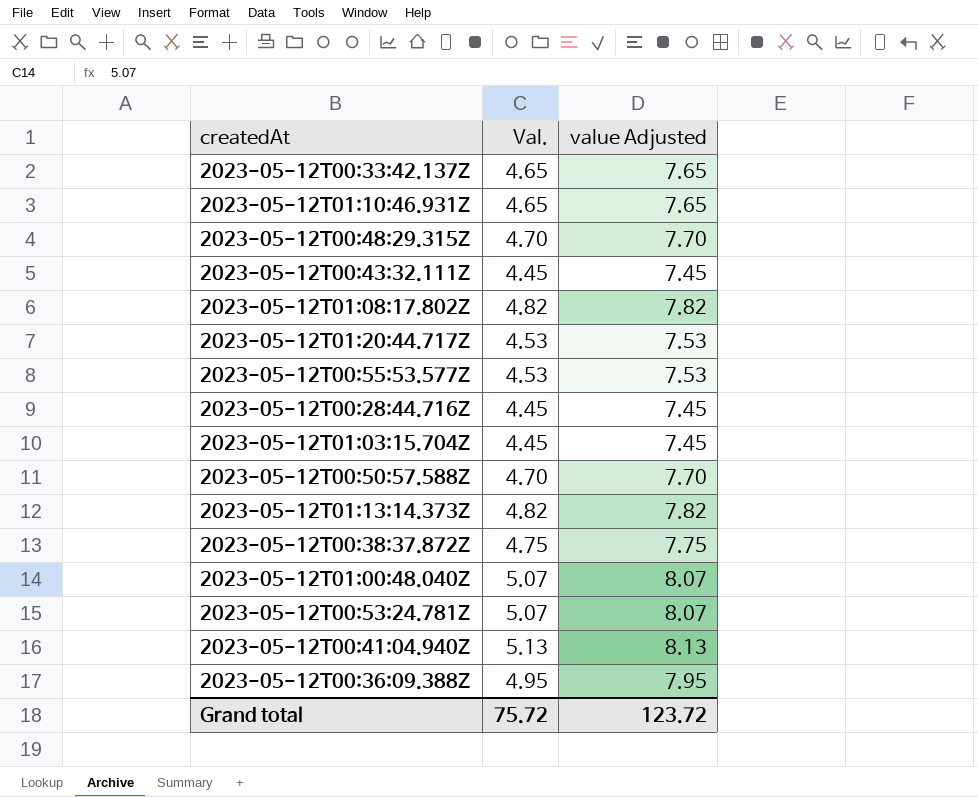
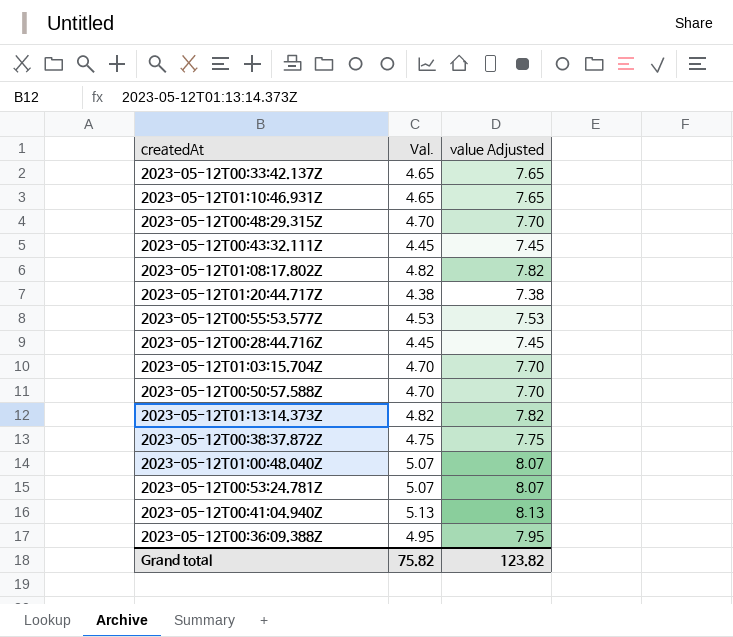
2023-05-12T01:20:44.717Z | Val.: 4.53 -> 4.38
2023-05-12T01:20:44.717Z | value Adjusted: 7.53 -> 7.38
2023-05-12T01:03:15.704Z | Val.: 4.45 -> 4.70
2023-05-12T01:03:15.704Z | value Adjusted: 7.45 -> 7.70
Grand total | Val.: 75.72 -> 75.82
Grand total | value Adjusted: 123.72 -> 123.82

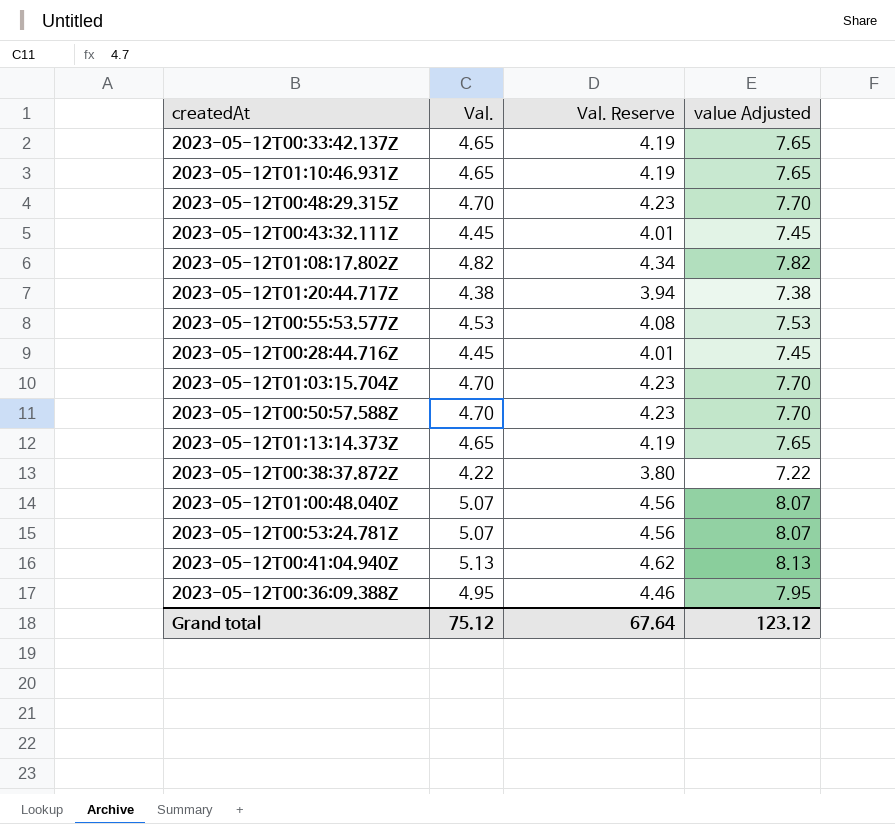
column Val. Reserve | formula: none -> [Val.] * 0.9
2023-05-12T01:13:14.373Z | Val.: 4.82 -> 4.65
2023-05-12T01:13:14.373Z | value Adjusted: 7.82 -> 7.65
2023-05-12T00:38:37.872Z | Val.: 4.75 -> 4.22
2023-05-12T00:38:37.872Z | value Adjusted: 7.75 -> 7.22
Grand total | Val.: 75.82 -> 75.12
Grand total | value Adjusted: 123.82 -> 123.12

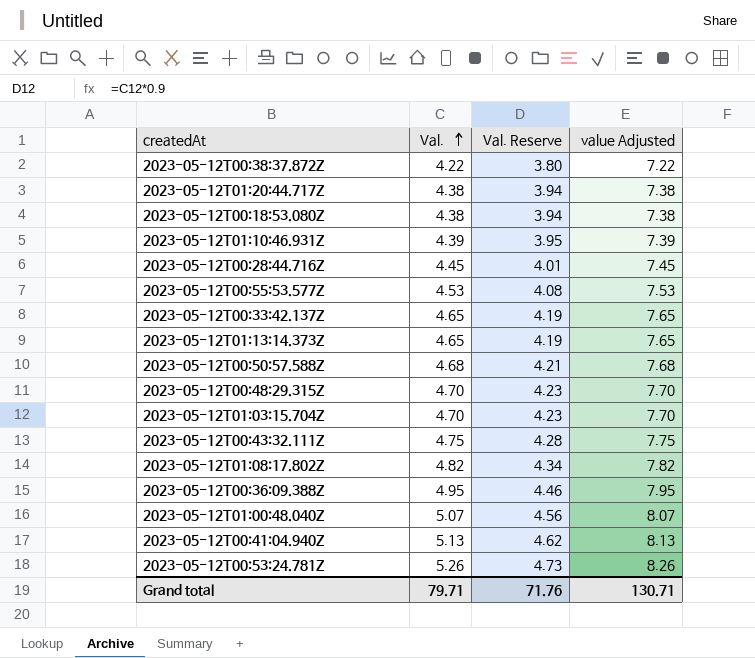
row order: none -> Val. ascending
row 2023-05-12T00:18:53.080Z: none -> 4.38 | 3.94 | 7.38
2023-05-12T01:10:46.931Z | Val.: 4.65 -> 4.39
2023-05-12T01:10:46.931Z | Val. Reserve: 4.19 -> 3.95
2023-05-12T01:10:46.931Z | value Adjusted: 7.65 -> 7.39
2023-05-12T00:50:57.588Z | Val.: 4.70 -> 4.68
2023-05-12T00:50:57.588Z | Val. Reserve: 4.23 -> 4.21
2023-05-12T00:50:57.588Z | value Adjusted: 7.70 -> 7.68
2023-05-12T00:43:32.111Z | Val.: 4.45 -> 4.75
2023-05-12T00:43:32.111Z | Val. Reserve: 4.01 -> 4.28
2023-05-12T00:43:32.111Z | value Adjusted: 7.45 -> 7.75
2023-05-12T00:53:24.781Z | Val.: 5.07 -> 5.26
2023-05-12T00:53:24.781Z | Val. Reserve: 4.56 -> 4.73
2023-05-12T00:53:24.781Z | value Adjusted: 8.07 -> 8.26
Grand total | Val.: 75.12 -> 79.71
Grand total | Val. Reserve: 67.64 -> 71.76
Grand total | value Adjusted: 123.12 -> 130.71

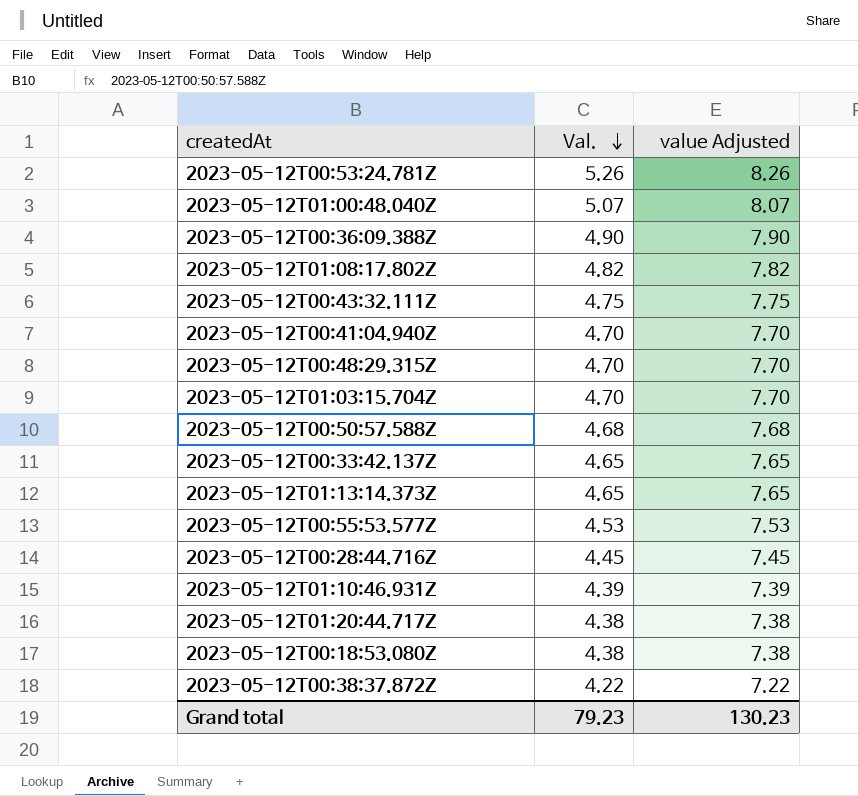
row order: Val. ascending -> Val. descending
column Val. Reserve | formula: [Val.] * 0.9 -> none
2023-05-12T00:36:09.388Z | Val.: 4.95 -> 4.90
2023-05-12T00:36:09.388Z | value Adjusted: 7.95 -> 7.90
2023-05-12T00:41:04.940Z | Val.: 5.13 -> 4.70
2023-05-12T00:41:04.940Z | value Adjusted: 8.13 -> 7.70
Grand total | Val.: 79.71 -> 79.23
Grand total | value Adjusted: 130.71 -> 130.23

